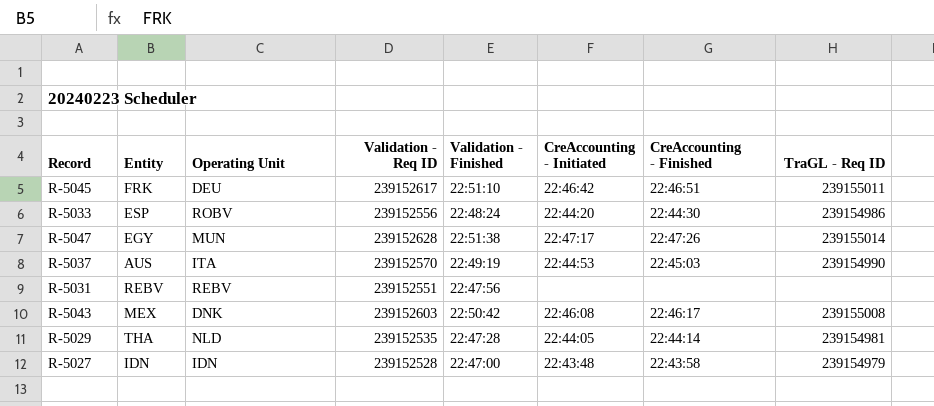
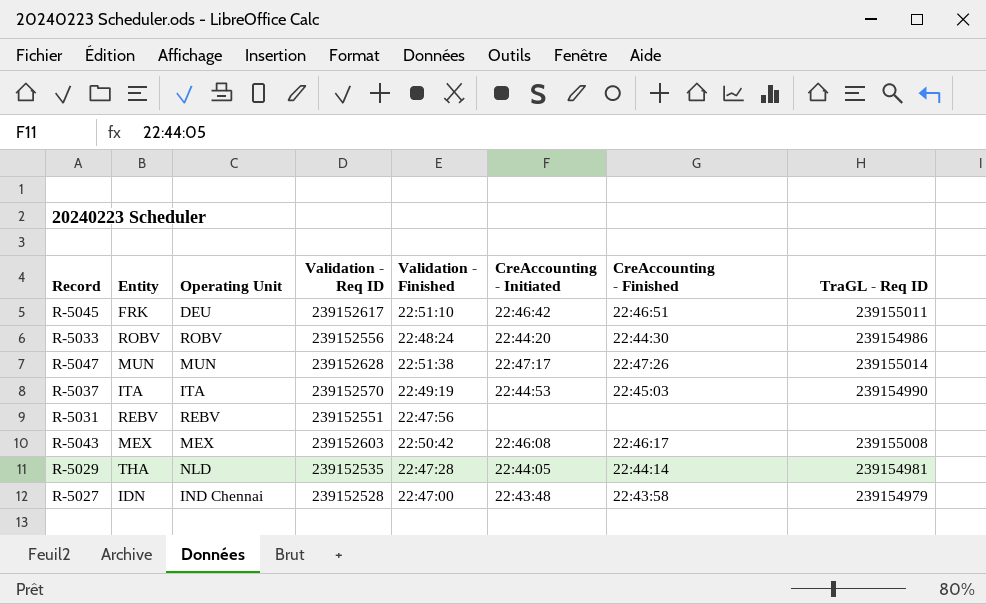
R-5033 | Entity: ESP -> ROBV
R-5047 | Entity: EGY -> MUN
R-5037 | Entity: AUS -> ITA
R-5043 | Operating Unit: DNK -> MEX
R-5027 | Operating Unit: IDN -> IND Chennai

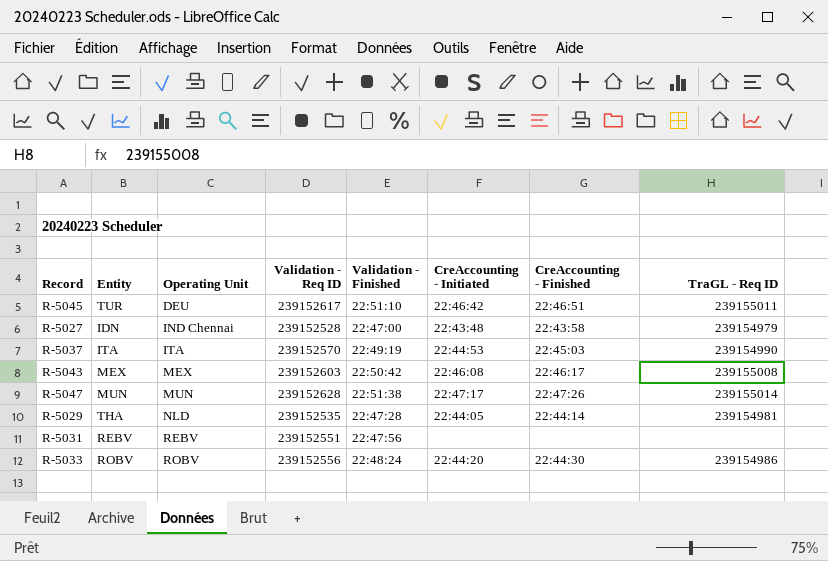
row order: none -> Operating Unit ascending
R-5045 | Entity: FRK -> TUR

